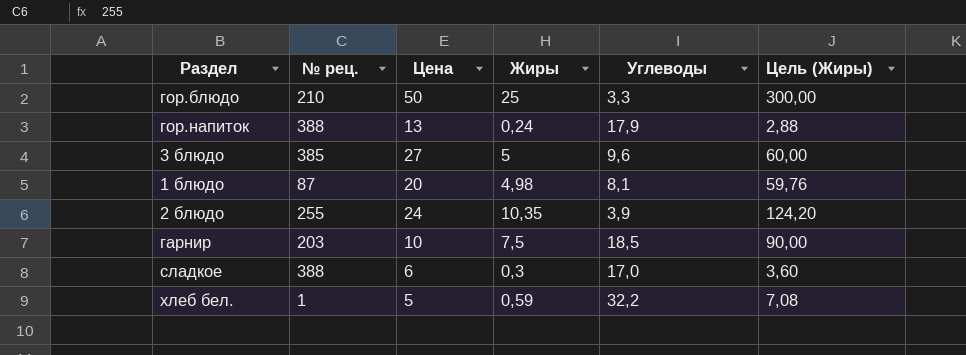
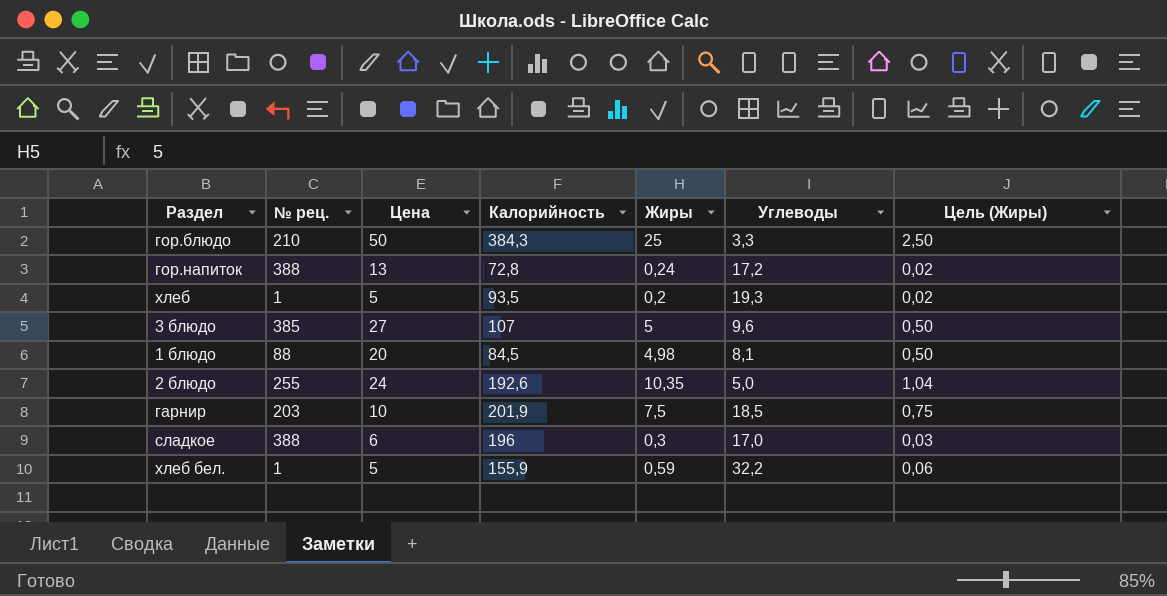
column Калорийность | position: none -> 4
column Цель (Жиры) | formula: [Жиры] * 12 -> [Жиры] * 0,1
гор.напиток | Углеводы: 17,9 -> 17,2
row хлеб: none -> 1 | 5 | 93,5 | 0,2 | 19,3 | 0,02
1 блюдо | № рец.: 87 -> 88
2 блюдо | Углеводы: 3,9 -> 5,0

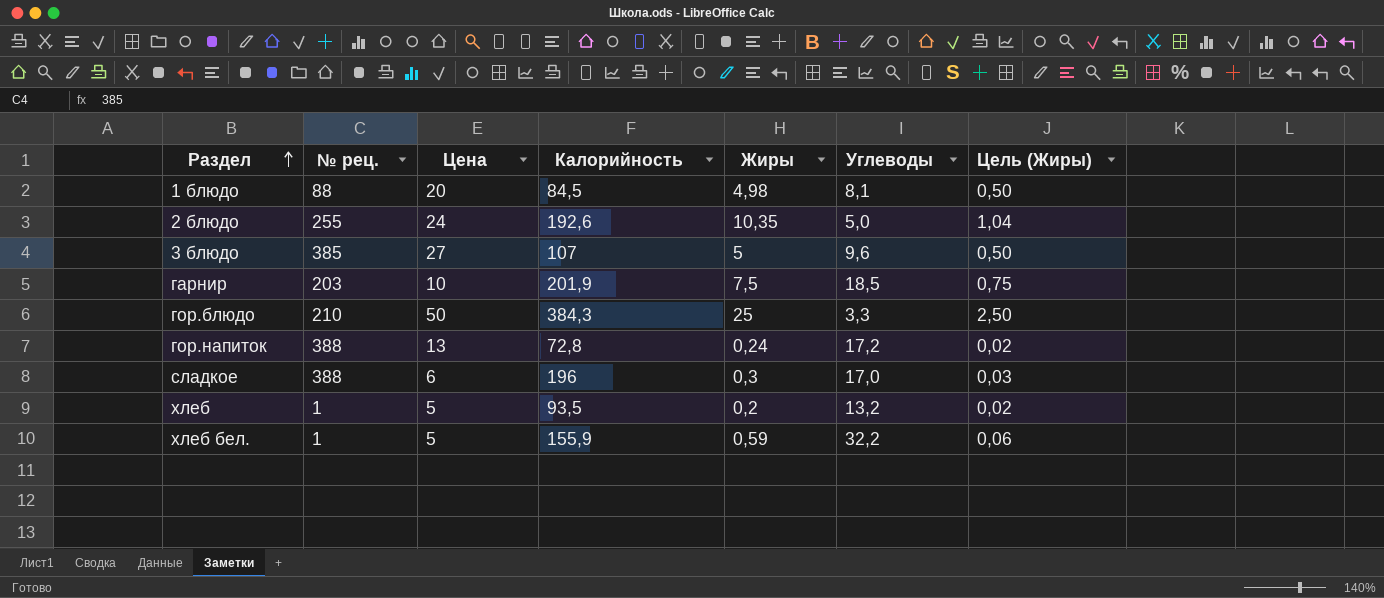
row order: none -> Раздел ascending
хлеб | Углеводы: 19,3 -> 13,2

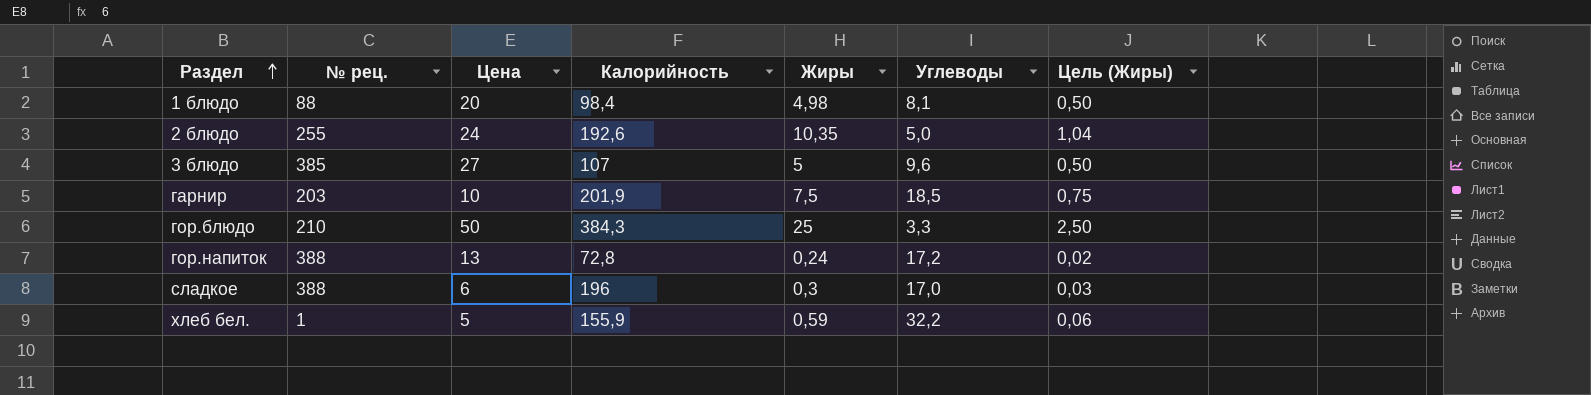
row хлеб: 1 | 5 | 93,5 | 0,2 | 13,2 | 0,02 -> none
1 блюдо | Калорийность: 84,5 -> 98,4

